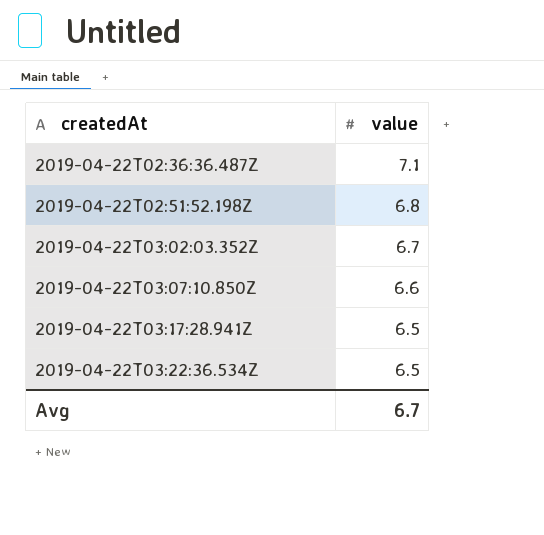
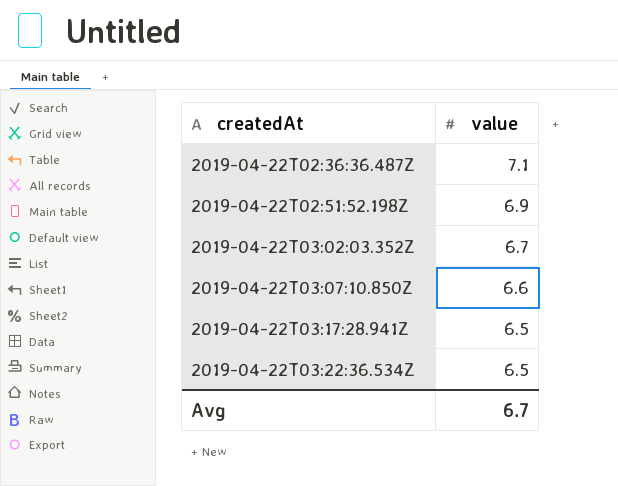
2019-04-22T02:51:52.198Z | value: 6.8 -> 6.9

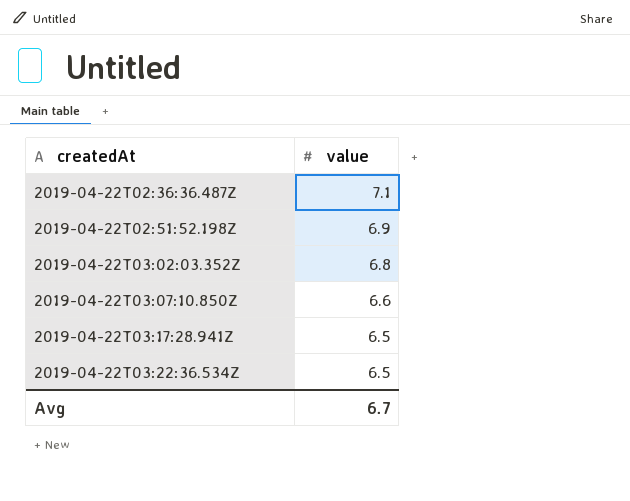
2019-04-22T03:02:03.352Z | value: 6.7 -> 6.8

